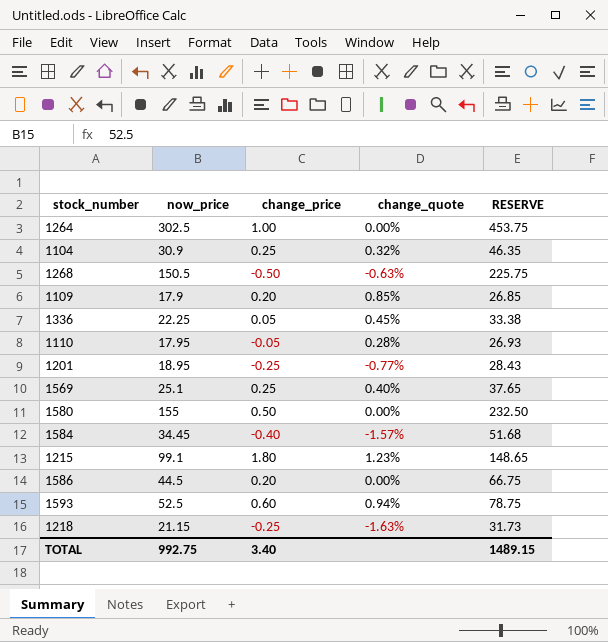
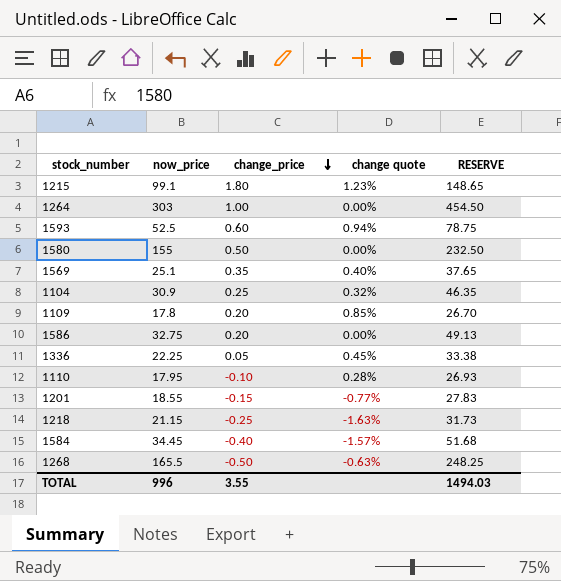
row order: none -> change_price descending
column name: change_quote -> change quote
1264 | now_price: 302.5 -> 303
1264 | RESERVE: 453.75 -> 454.50
1569 | change_price: 0.25 -> 0.35
1109 | now_price: 17.9 -> 17.8
1109 | RESERVE: 26.85 -> 26.70
1586 | now_price: 44.5 -> 32.75
1586 | RESERVE: 66.75 -> 49.13
1110 | change_price: -0.05 -> -0.10
1201 | now_price: 18.95 -> 18.55
1201 | change_price: -0.25 -> -0.15
1201 | RESERVE: 28.43 -> 27.83
1268 | now_price: 150.5 -> 165.5
1268 | RESERVE: 225.75 -> 248.25
TOTAL | now_price: 992.75 -> 996
TOTAL | change_price: 3.40 -> 3.55
TOTAL | RESERVE: 1489.15 -> 1494.03

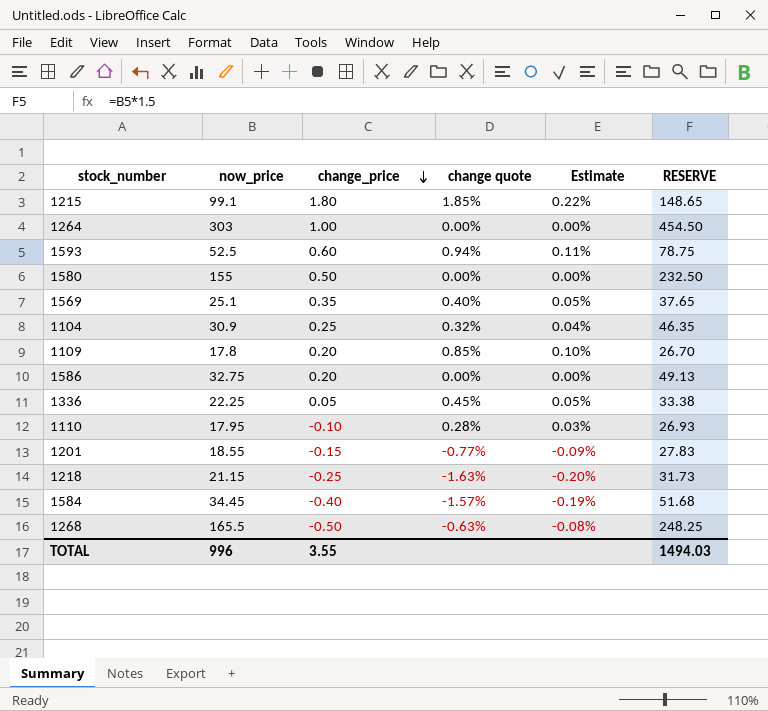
column Estimate | formula: none -> [change quote] * 0.12
1215 | change quote: 1.23% -> 1.85%

